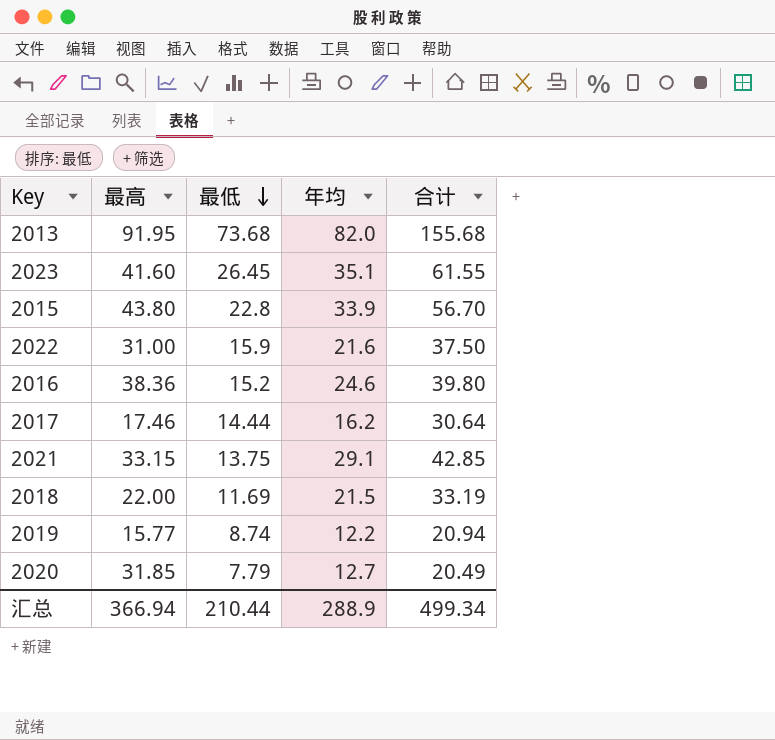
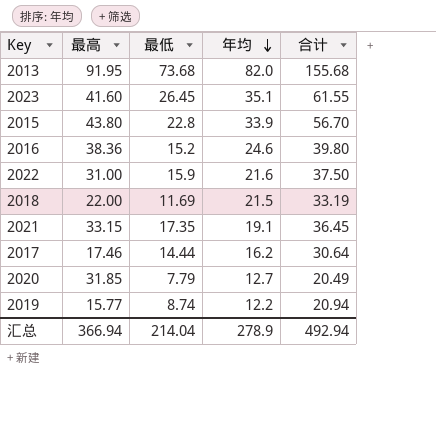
row order: 最低 descending -> 年均 descending
2021 | 最低: 13.75 -> 17.35
2021 | 年均: 29.1 -> 19.1
2021 | 合计: 42.85 -> 36.45
汇总 | 最低: 210.44 -> 214.04
汇总 | 年均: 288.9 -> 278.9
汇总 | 合计: 499.34 -> 492.94

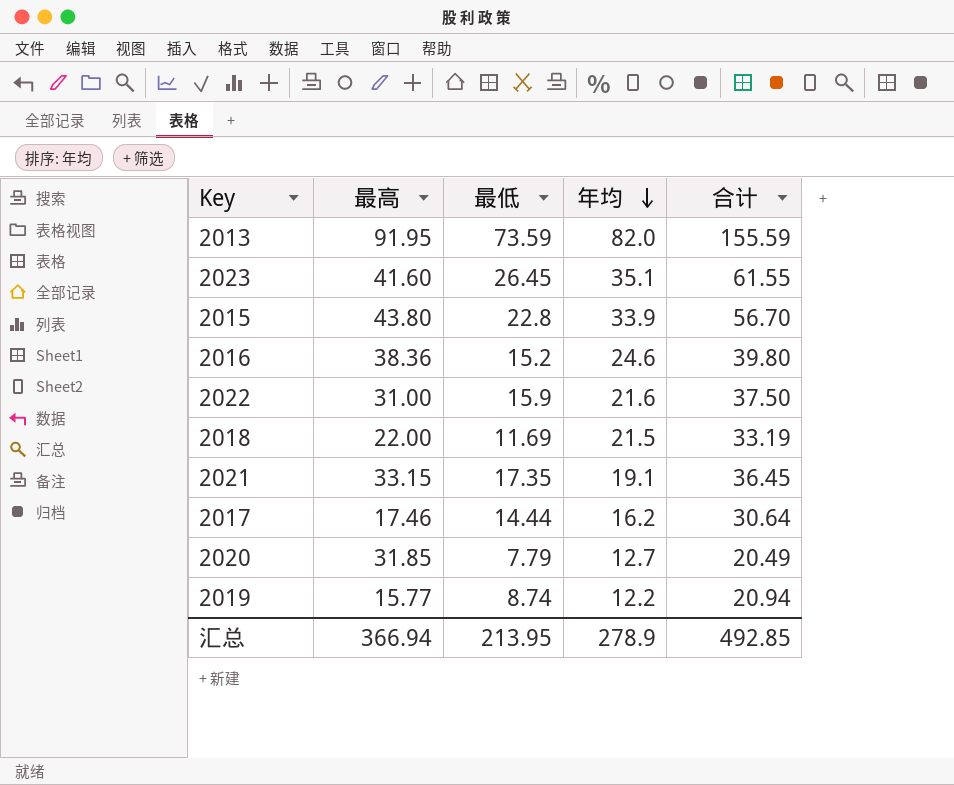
2013 | 最低: 73.68 -> 73.59
2013 | 合计: 155.68 -> 155.59
汇总 | 最低: 214.04 -> 213.95
汇总 | 合计: 492.94 -> 492.85

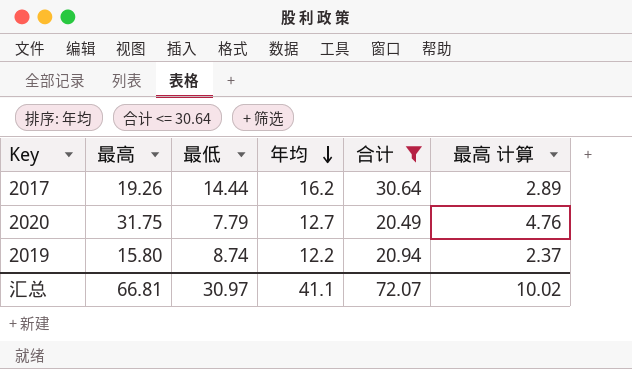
filter: none -> 合计 <= 30.64
column 最高 计算 | formula: none -> [最高] * 0.15
2017 | 最高: 17.46 -> 19.26
2020 | 最高: 31.85 -> 31.75
2019 | 最高: 15.77 -> 15.80
汇总 | 最高: 366.94 -> 66.81
汇总 | 最低: 213.95 -> 30.97
汇总 | 年均: 278.9 -> 41.1
汇总 | 合计: 492.85 -> 72.07

